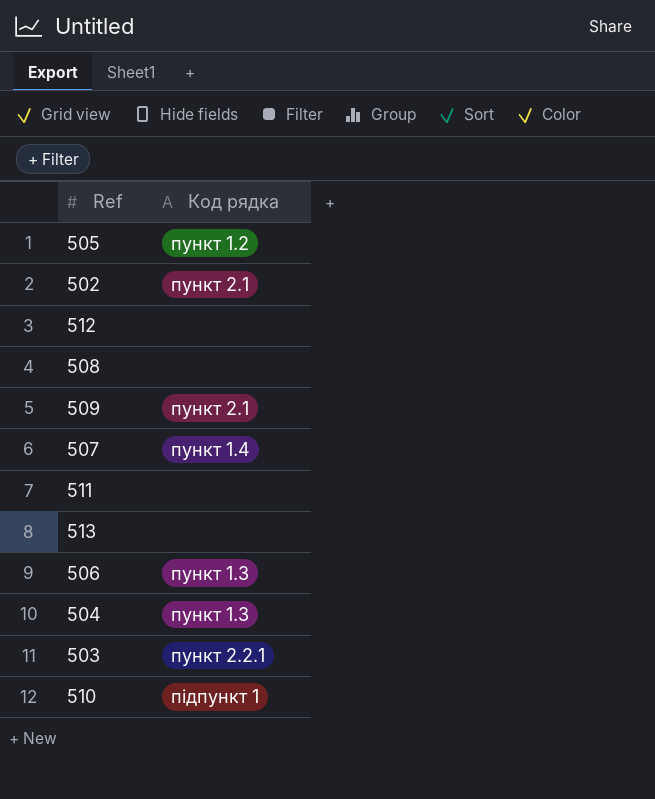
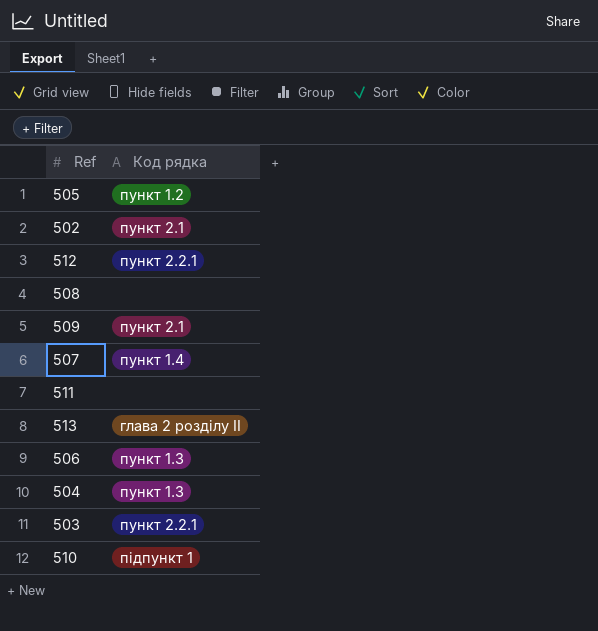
512 | Код рядка: none -> пункт 2.2.1
513 | Код рядка: none -> глава 2 розділу ІІ

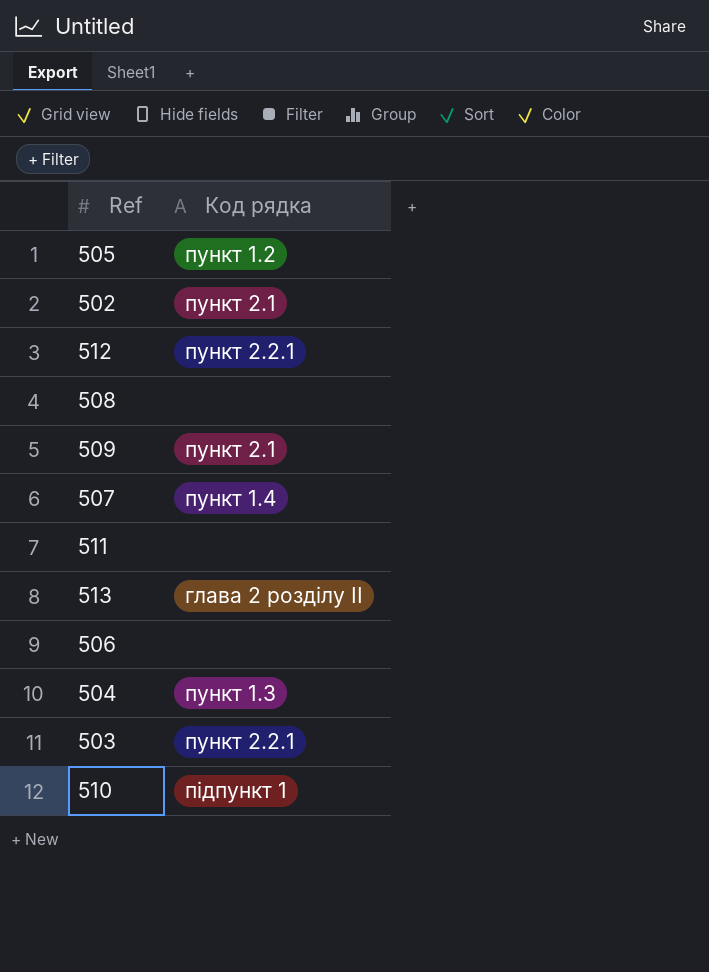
506 | Код рядка: пункт 1.3 -> none

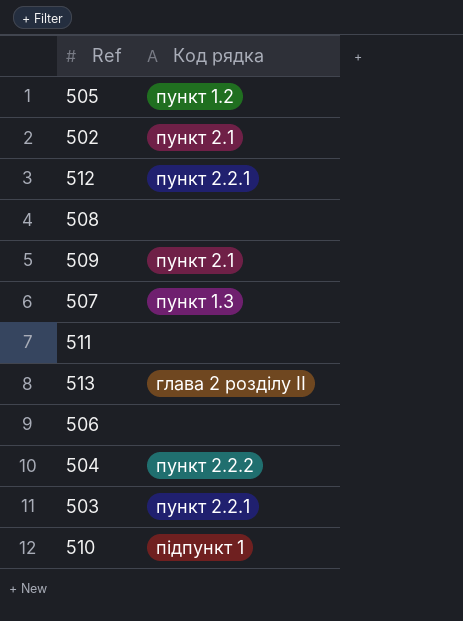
507 | Код рядка: пункт 1.4 -> пункт 1.3
504 | Код рядка: пункт 1.3 -> пункт 2.2.2

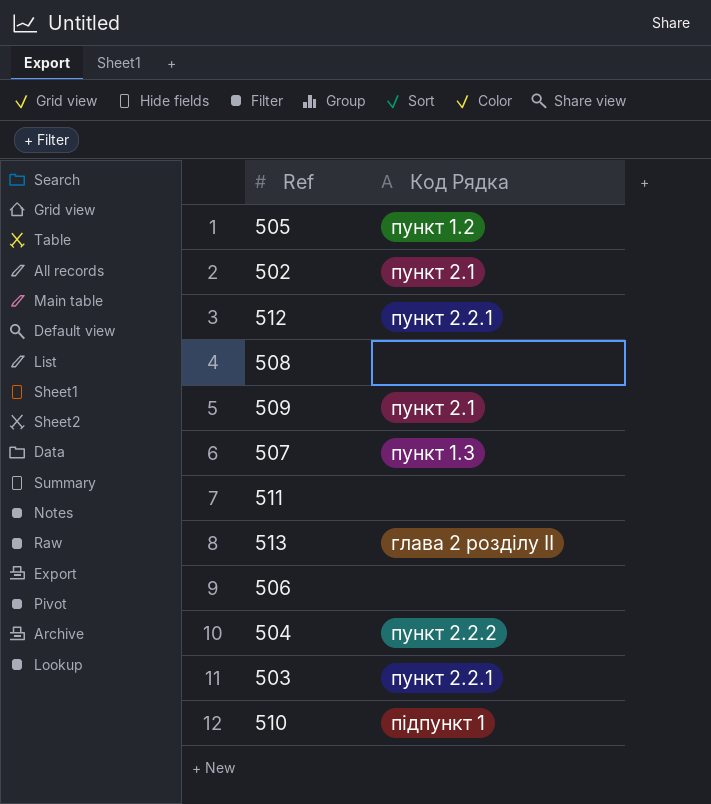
column name: Код рядка -> Код Рядка

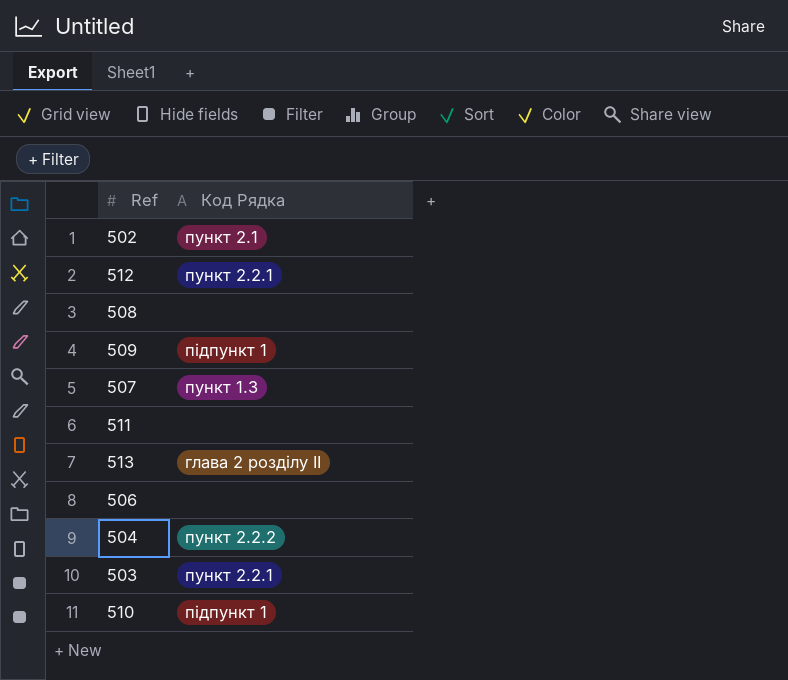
row 505: пункт 1.2 -> none
509 | Код Рядка: пункт 2.1 -> підпункт 1

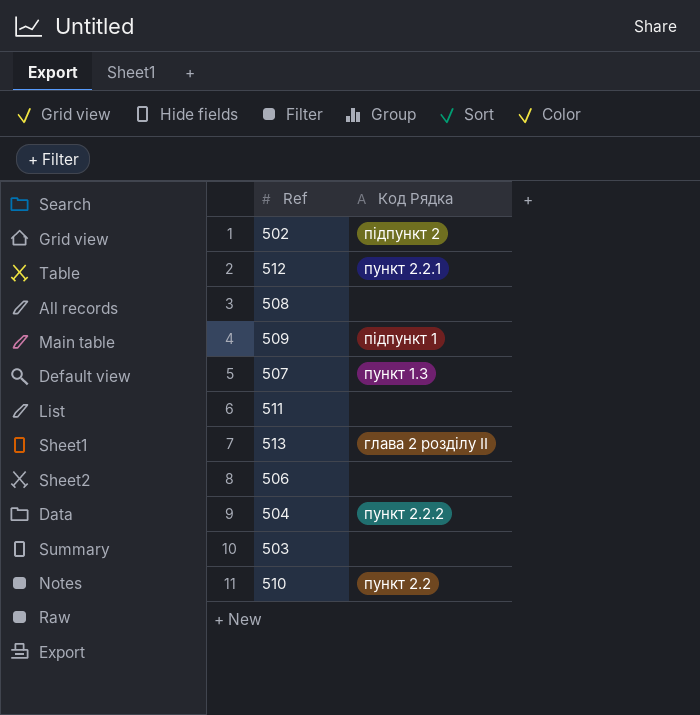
502 | Код Рядка: пункт 2.1 -> підпункт 2
503 | Код Рядка: пункт 2.2.1 -> none
510 | Код Рядка: підпункт 1 -> пункт 2.2

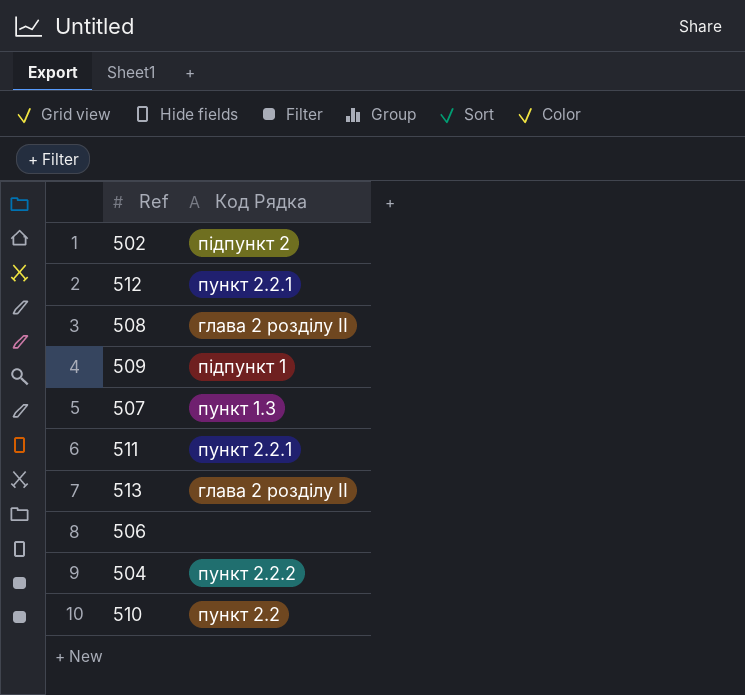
row 503: none -> none
508 | Код Рядка: none -> глава 2 розділу ІІ
511 | Код Рядка: none -> пункт 2.2.1

